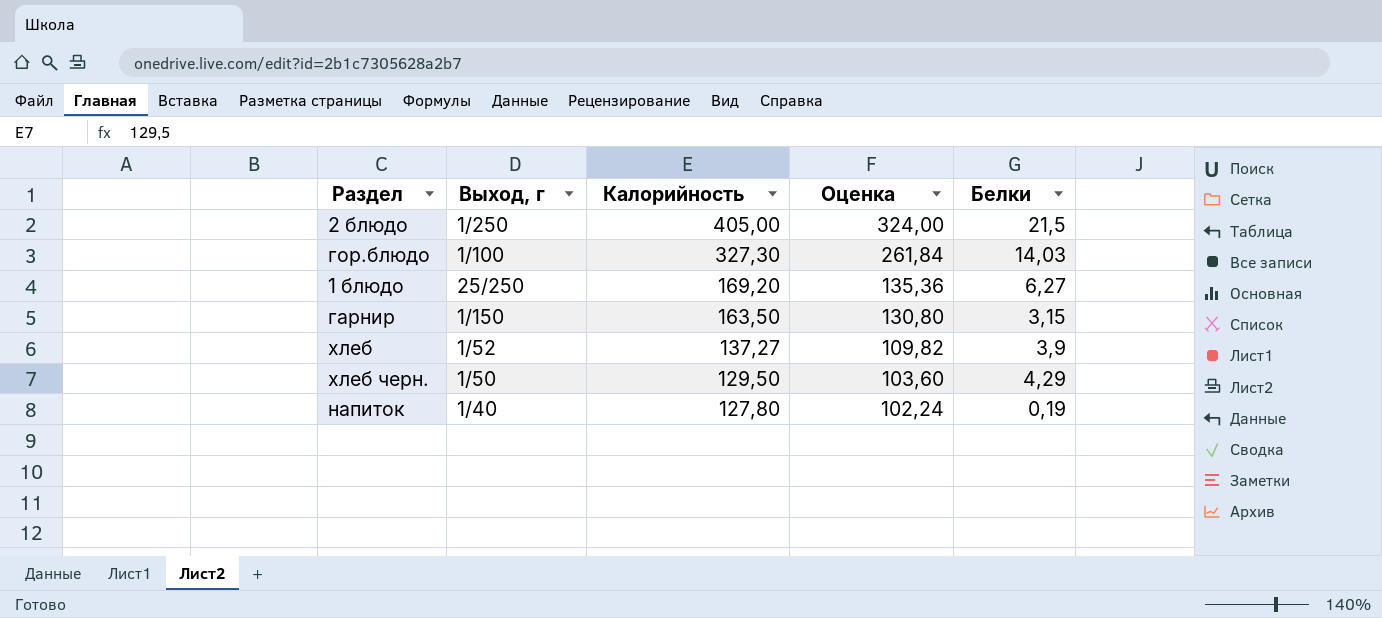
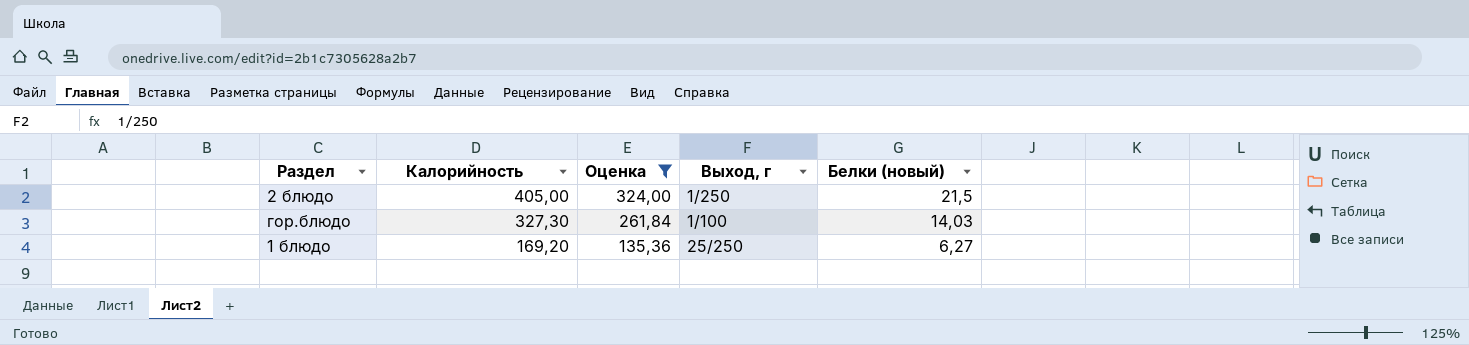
filter: none -> Оценка >= 135,36
column Выход, г | position: 2 -> 4
column name: Белки -> Белки (новый)

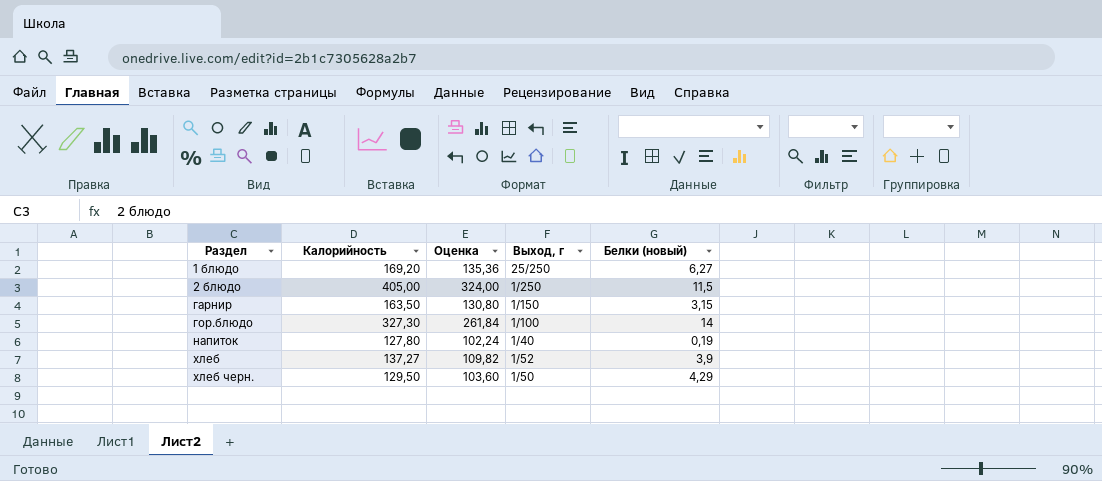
filter: Оценка >= 135,36 -> none
row order: Калорийность descending -> Раздел ascending
2 блюдо | Белки (новый): 21,5 -> 11,5
гор.блюдо | Белки (новый): 14,03 -> 14

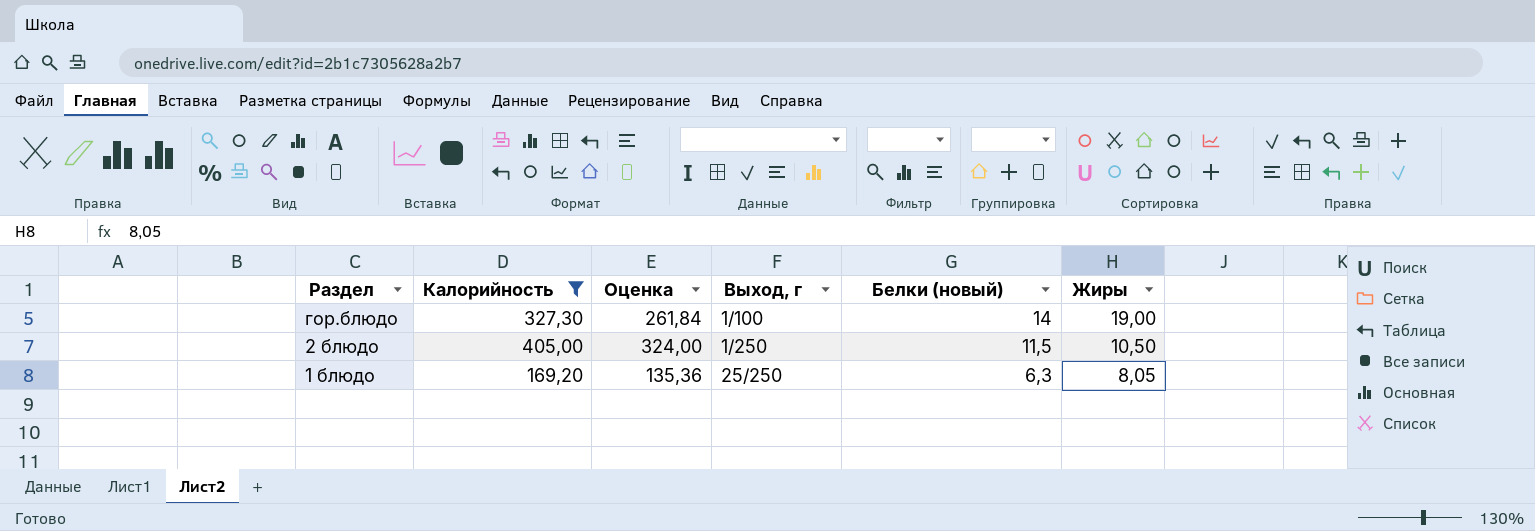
filter: none -> Калорийность >= 169,20
row order: Раздел ascending -> Раздел descending
column Жиры | position: none -> 6
1 блюдо | Белки (новый): 6,27 -> 6,3

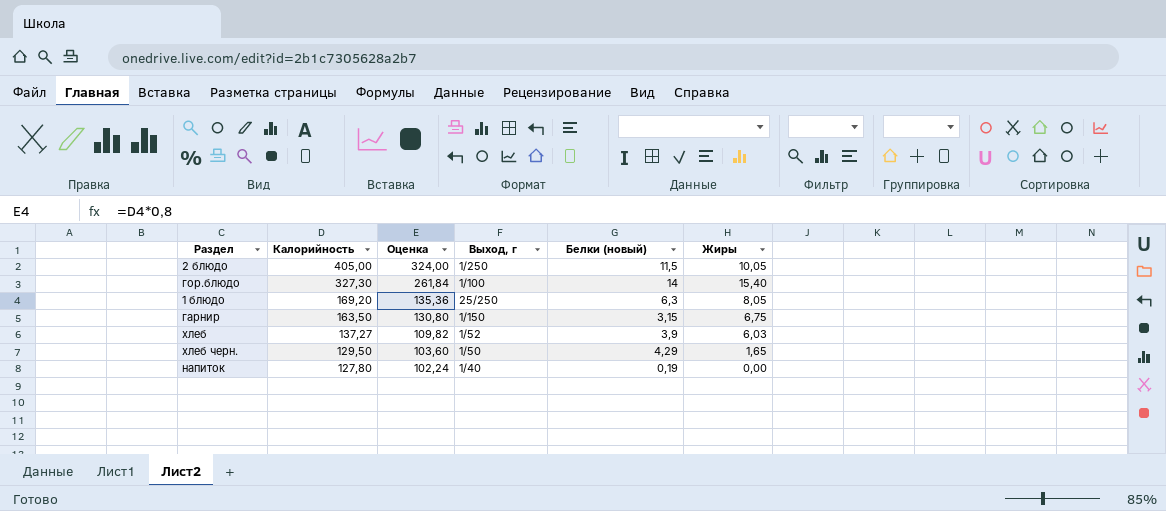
filter: Калорийность >= 169,20 -> none
row order: Раздел descending -> Калорийность descending
2 блюдо | Жиры: 10,50 -> 10,05
гор.блюдо | Жиры: 19,00 -> 15,40

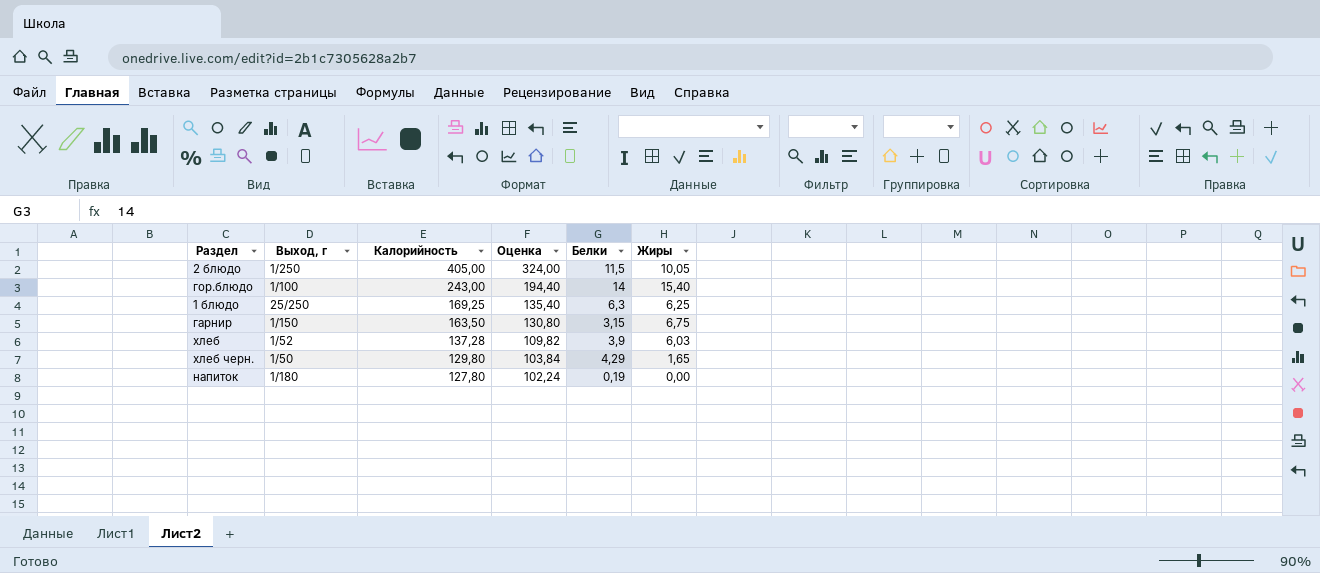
column Выход, г | position: 4 -> 2
column name: Белки (новый) -> Белки
гор.блюдо | Калорийность: 327,30 -> 243,00
гор.блюдо | Оценка: 261,84 -> 194,40
1 блюдо | Калорийность: 169,20 -> 169,25
1 блюдо | Оценка: 135,36 -> 135,40
1 блюдо | Жиры: 8,05 -> 6,25
хлеб | Калорийность: 137,27 -> 137,28
хлеб черн. | Калорийность: 129,50 -> 129,80
хлеб черн. | Оценка: 103,60 -> 103,84
напиток | Выход, г: 1/40 -> 1/180

